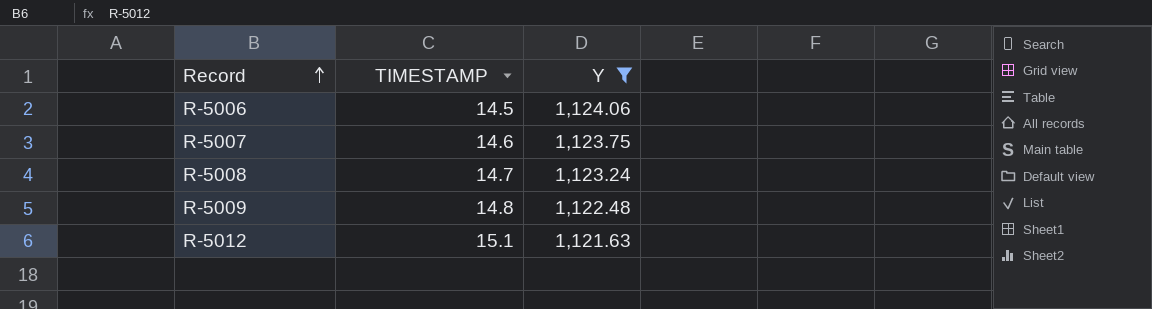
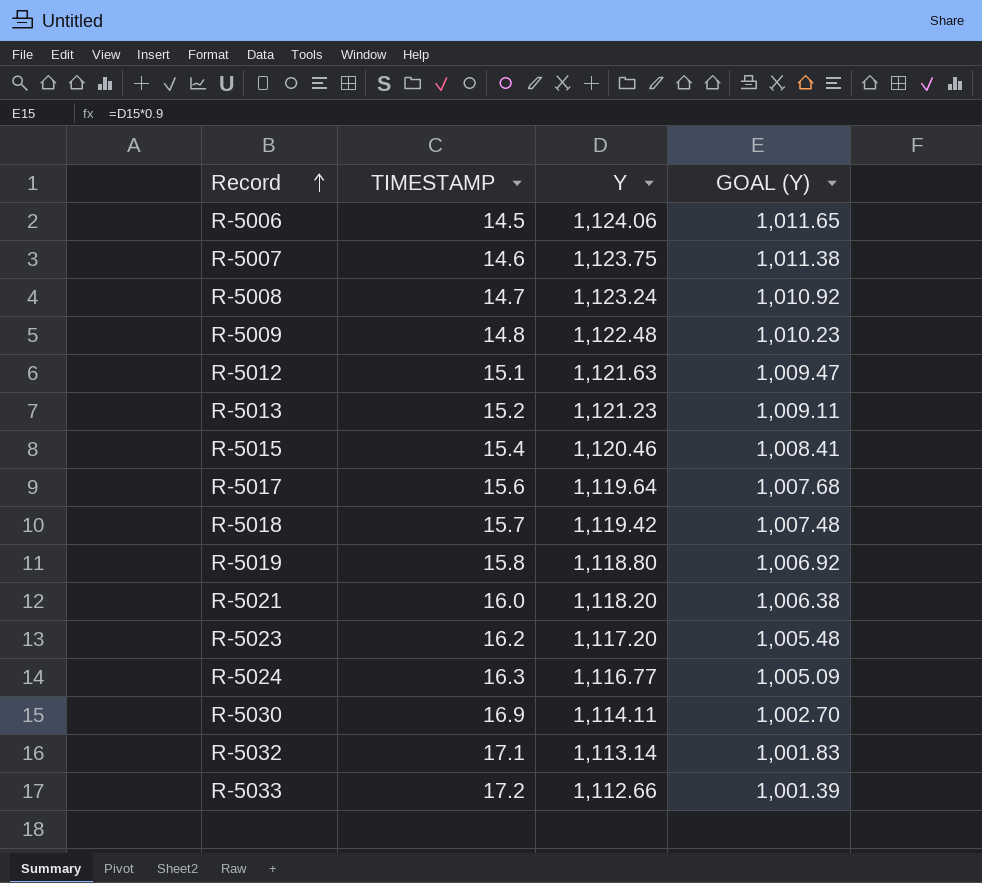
filter: Y >= 1,121.63 -> none
column GOAL (Y) | formula: none -> [Y] * 0.9

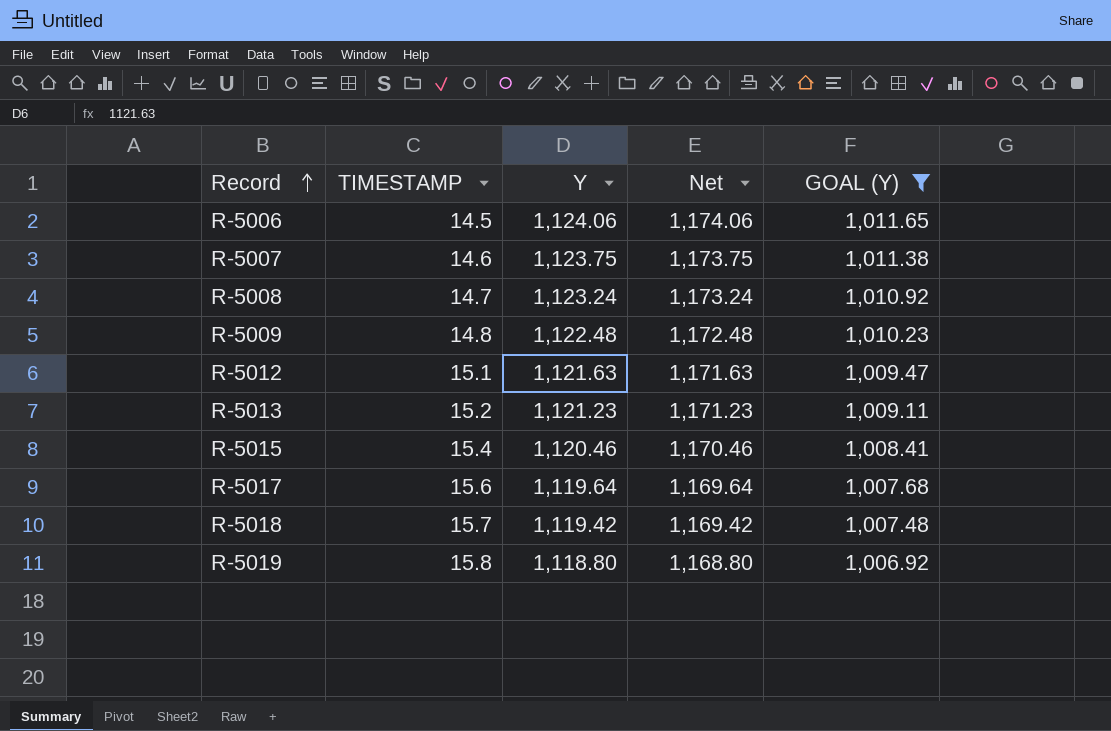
filter: none -> GOAL (Y) >= 1,006.92
column Net | formula: none -> [Y] + 50

